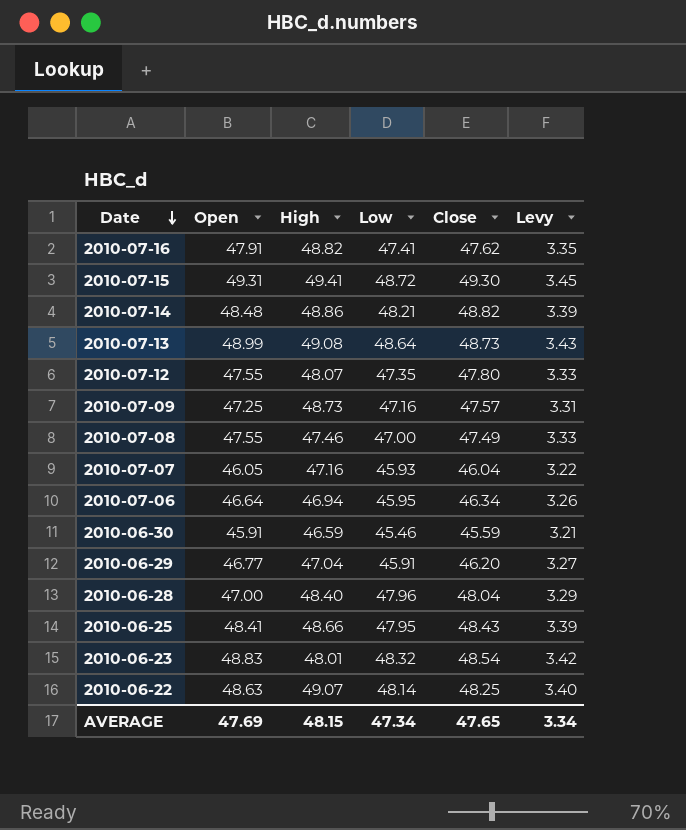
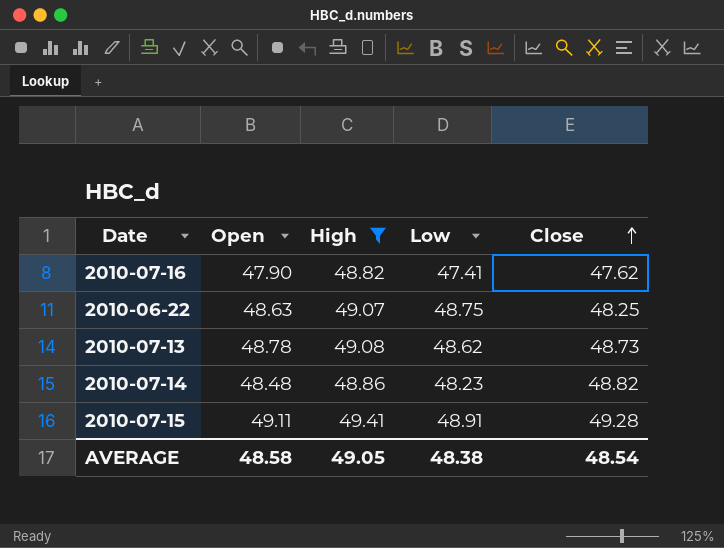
filter: none -> High >= 48.82
row order: Date descending -> Close ascending
column Levy | formula: [Open] * 0.07 -> none
2010-07-16 | Open: 47.91 -> 47.90
2010-06-22 | Low: 48.14 -> 48.75
2010-07-13 | Open: 48.99 -> 48.78
2010-07-13 | Low: 48.64 -> 48.62
2010-07-14 | Low: 48.21 -> 48.23
2010-07-15 | Open: 49.31 -> 49.11
2010-07-15 | Low: 48.72 -> 48.91
2010-07-15 | Close: 49.30 -> 49.28
AVERAGE | Open: 47.69 -> 48.58
AVERAGE | High: 48.15 -> 49.05
AVERAGE | Low: 47.34 -> 48.38
AVERAGE | Close: 47.65 -> 48.54

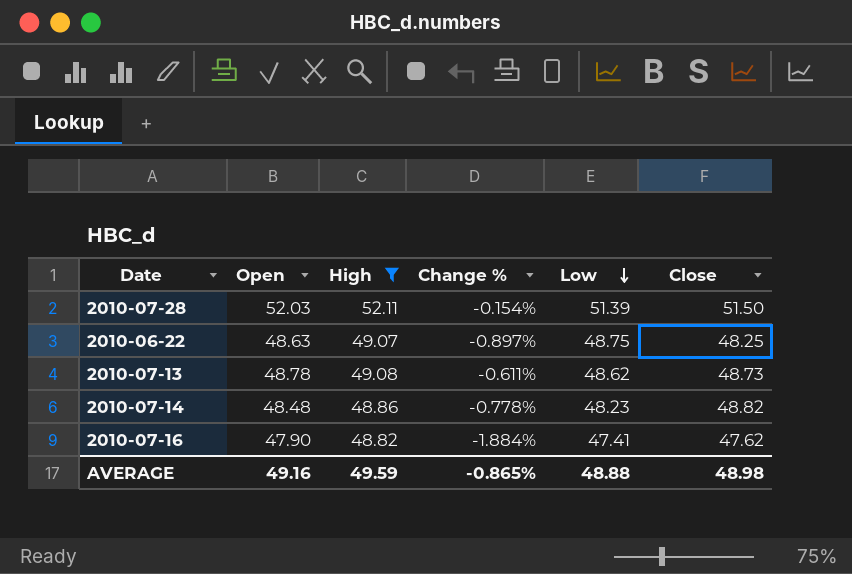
row order: Close ascending -> Low descending
column Change % | formula: none -> ([Open] - [High]) / [High]
row 2010-07-15: 49.11 | 49.41 | 48.91 | 49.28 -> none
row 2010-07-28: none -> 52.03 | 52.11 | -0.154% | 51.39 | 51.50
AVERAGE | Open: 48.58 -> 49.16
AVERAGE | High: 49.05 -> 49.59
AVERAGE | Low: 48.38 -> 48.88
AVERAGE | Close: 48.54 -> 48.98

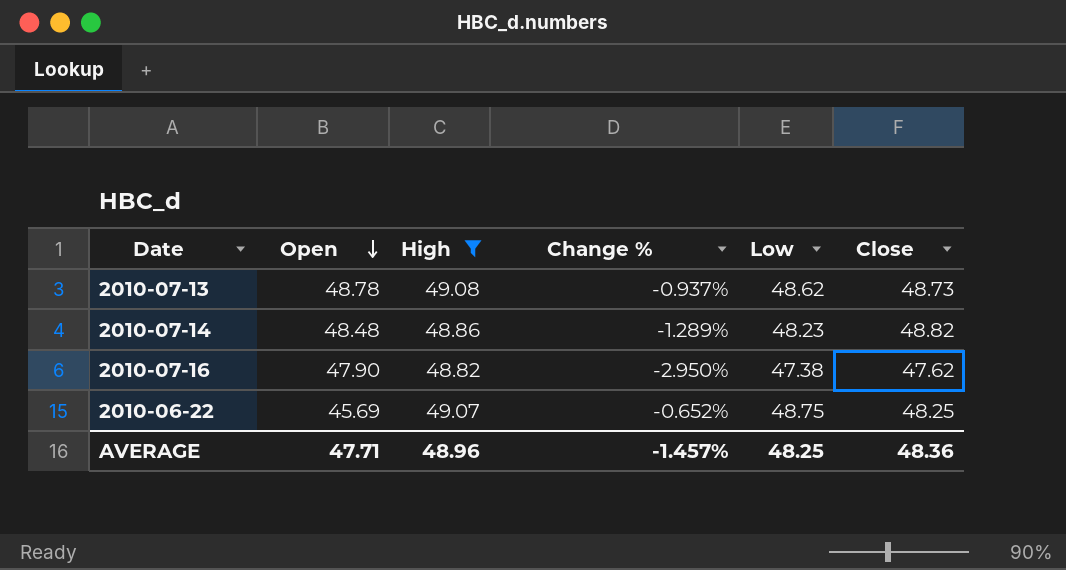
row order: Low descending -> Open descending
column Change % | formula: ([Open] - [High]) / [High] -> ([Low] - [High]) / [High]
row 2010-07-28: 52.03 | 52.11 | -0.154% | 51.39 | 51.50 -> none
2010-07-16 | Low: 47.41 -> 47.38
2010-06-22 | Open: 48.63 -> 45.69
AVERAGE | Open: 49.16 -> 47.71
AVERAGE | High: 49.59 -> 48.96
AVERAGE | Change %: -0.865% -> -1.457%
AVERAGE | Low: 48.88 -> 48.25
AVERAGE | Close: 48.98 -> 48.36

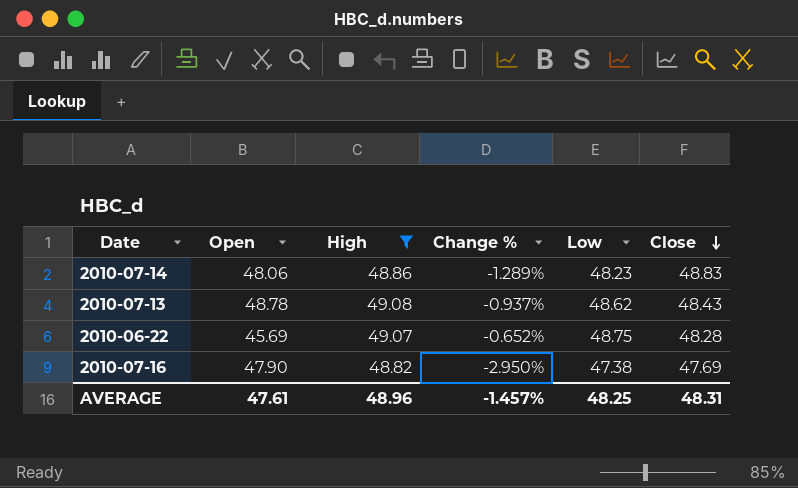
row order: Open descending -> Close descending
2010-07-14 | Open: 48.48 -> 48.06
2010-07-14 | Close: 48.82 -> 48.83
2010-07-13 | Close: 48.73 -> 48.43
2010-06-22 | Close: 48.25 -> 48.28
2010-07-16 | Close: 47.62 -> 47.69
AVERAGE | Open: 47.71 -> 47.61
AVERAGE | Close: 48.36 -> 48.31

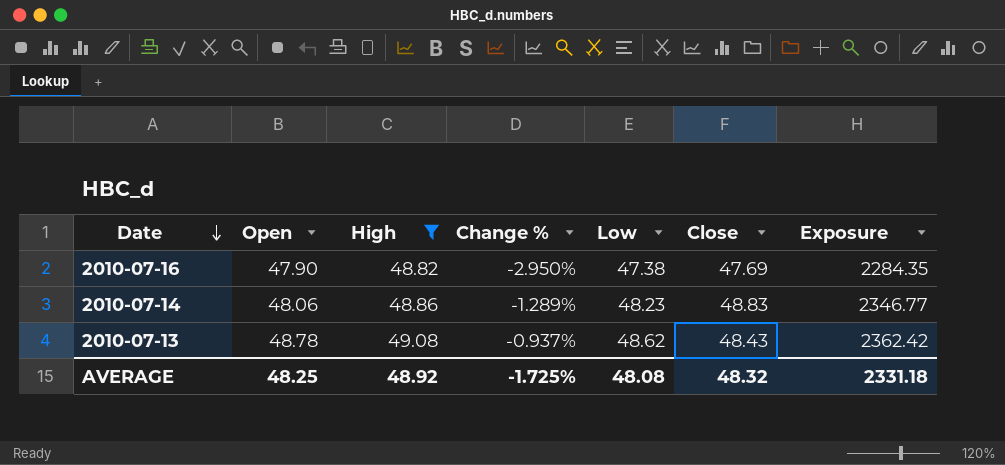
row order: Close descending -> Date descending
column Exposure | formula: none -> [Open] * [Close]
row 2010-06-22: 45.69 | 49.07 | -0.652% | 48.75 | 48.28 -> none
AVERAGE | Open: 47.61 -> 48.25
AVERAGE | High: 48.96 -> 48.92
AVERAGE | Change %: -1.457% -> -1.725%
AVERAGE | Low: 48.25 -> 48.08
AVERAGE | Close: 48.31 -> 48.32

